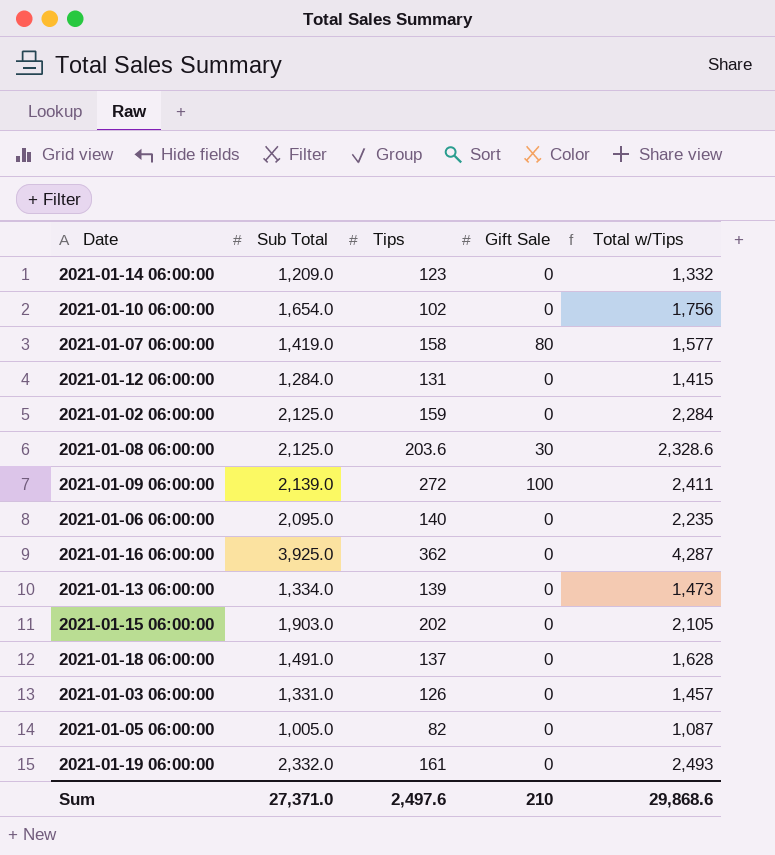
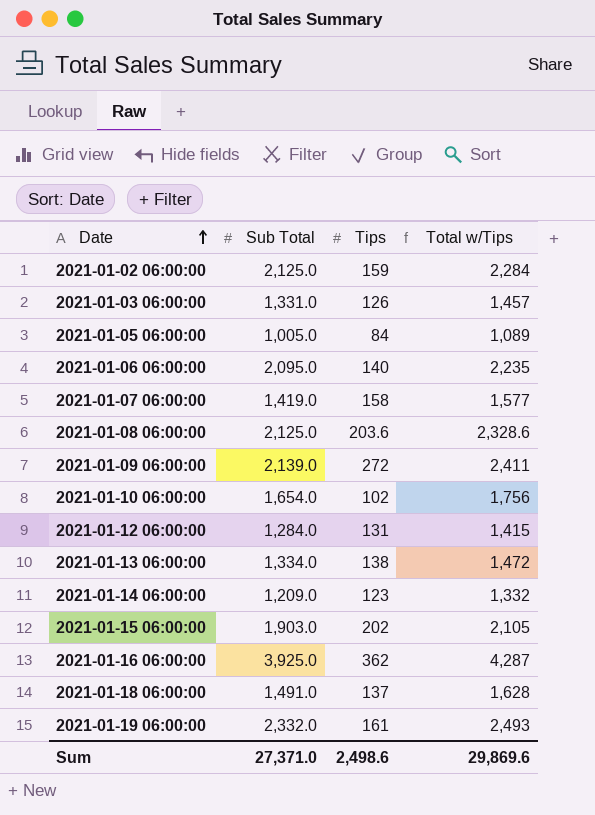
row order: none -> Date ascending
column Gift Sale | position: 4 -> none
2021-01-05 06:00:00 | Tips: 82 -> 84
2021-01-05 06:00:00 | Total w/Tips: 1,087 -> 1,089
2021-01-13 06:00:00 | Tips: 139 -> 138
2021-01-13 06:00:00 | Total w/Tips: 1,473 -> 1,472
Sum | Tips: 2,497.6 -> 2,498.6
Sum | Total w/Tips: 29,868.6 -> 29,869.6

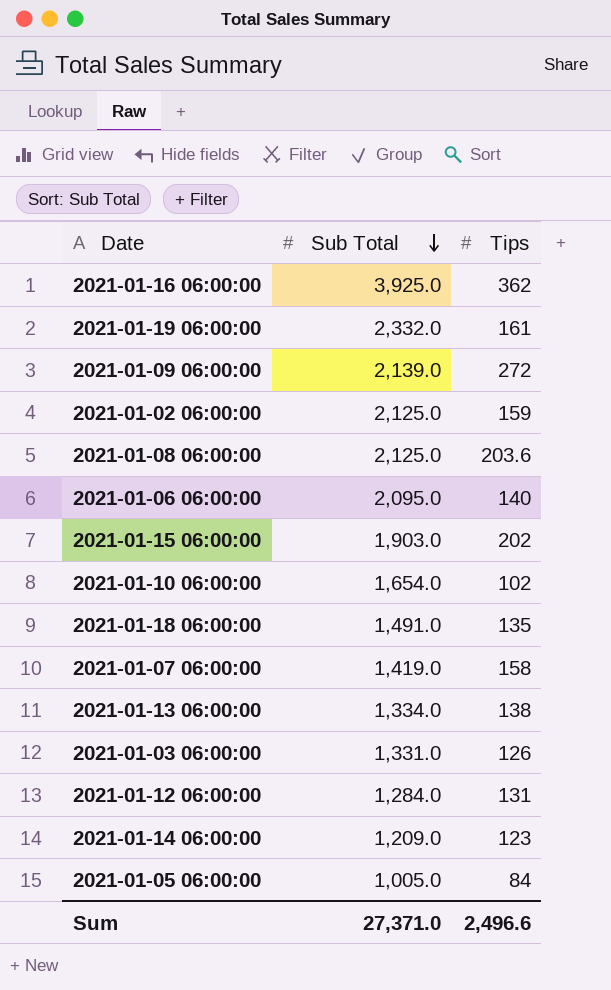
row order: Date ascending -> Sub Total descending
column Total w/Tips | formula: [Sub Total] + [Tips] -> none
2021-01-18 06:00:00 | Tips: 137 -> 135
Sum | Tips: 2,498.6 -> 2,496.6

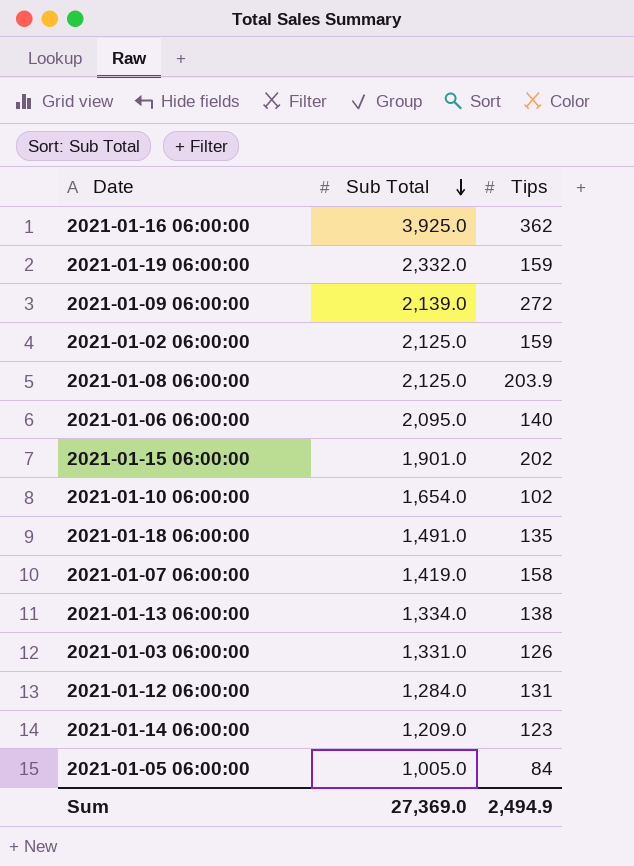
2021-01-19 06:00:00 | Tips: 161 -> 159
2021-01-08 06:00:00 | Tips: 203.6 -> 203.9
2021-01-15 06:00:00 | Sub Total: 1,903.0 -> 1,901.0
Sum | Sub Total: 27,371.0 -> 27,369.0
Sum | Tips: 2,496.6 -> 2,494.9

